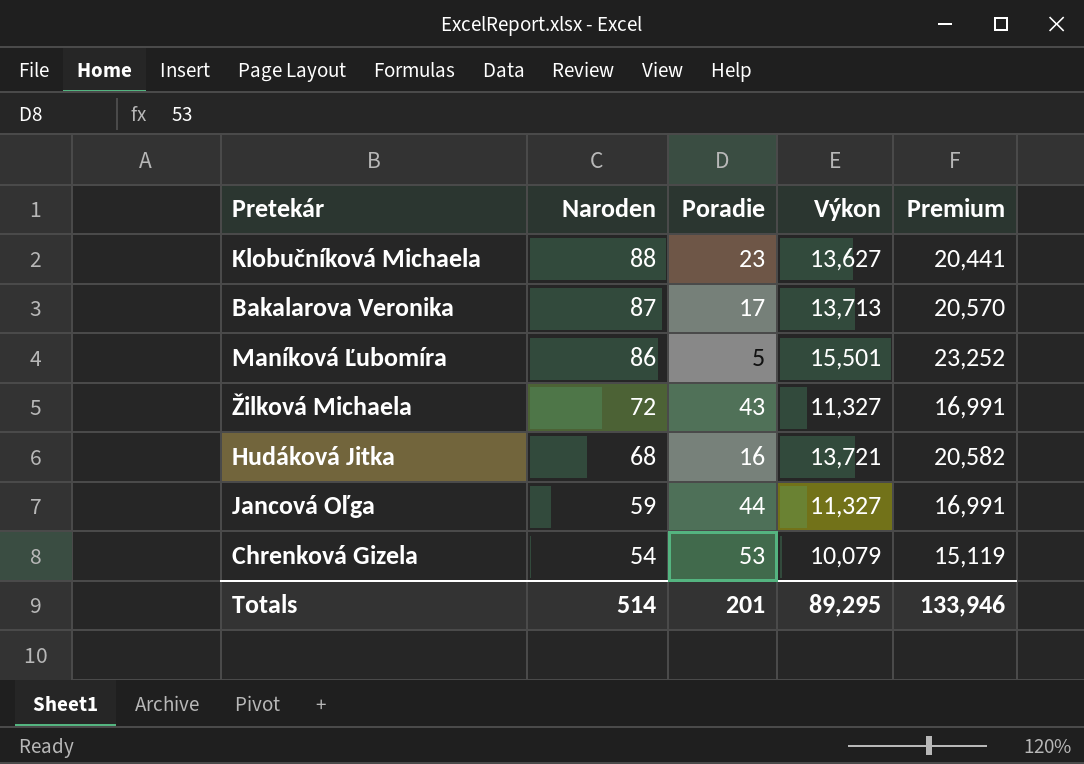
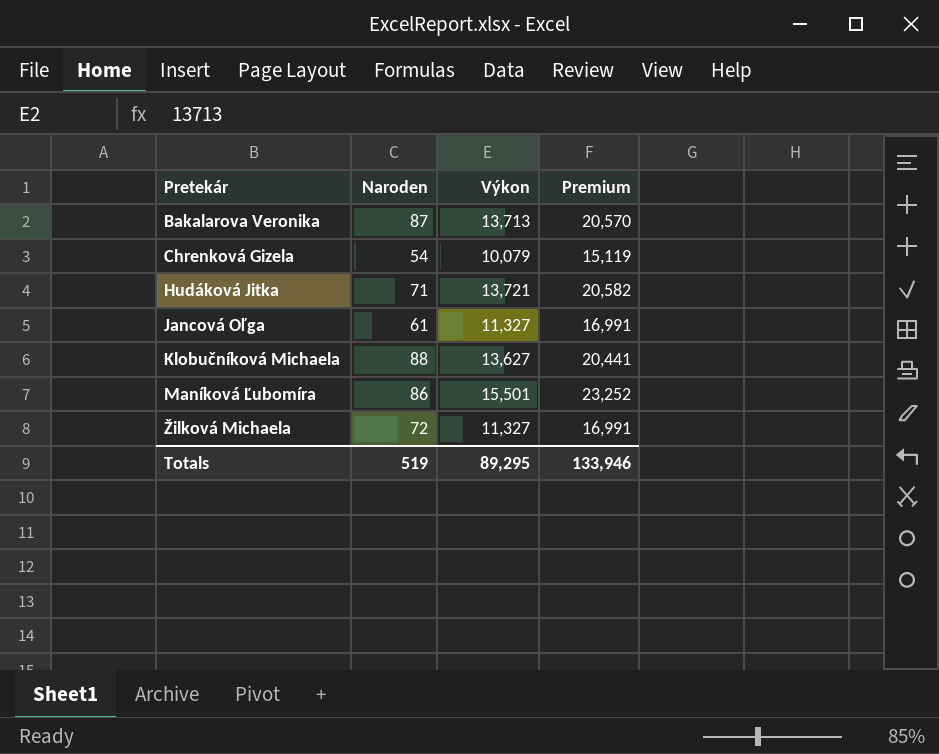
row order: Naroden descending -> Pretekár ascending
column Poradie | position: 3 -> none
Hudáková Jitka | Naroden: 68 -> 71
Jancová Oľga | Naroden: 59 -> 61
Totals | Naroden: 514 -> 519

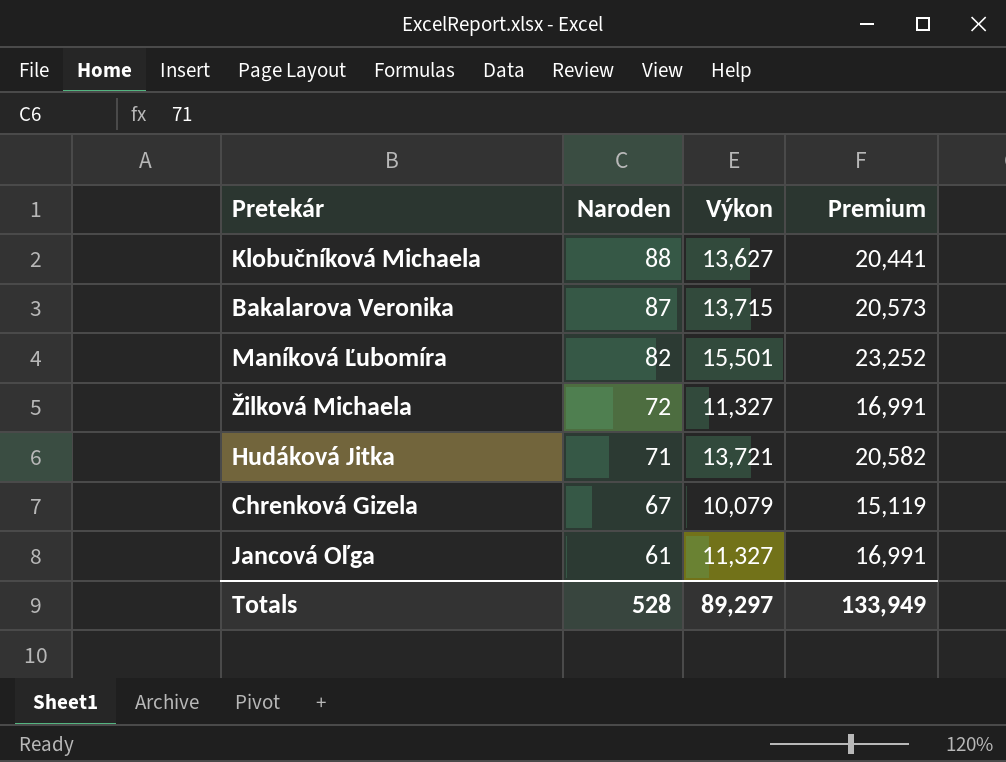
row order: Pretekár ascending -> Naroden descending
Bakalarova Veronika | Výkon: 13,713 -> 13,715
Bakalarova Veronika | Premium: 20,570 -> 20,573
Maníková Ľubomíra | Naroden: 86 -> 82
Chrenková Gizela | Naroden: 54 -> 67
Totals | Naroden: 519 -> 528
Totals | Výkon: 89,295 -> 89,297
Totals | Premium: 133,946 -> 133,949

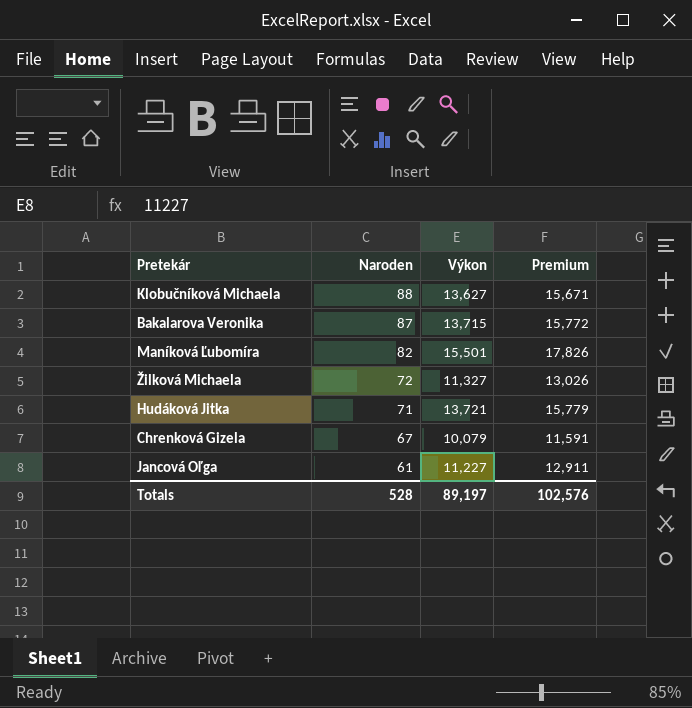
column Premium | formula: [Výkon] * 1.5 -> [Výkon] * 1.15
Jancová Oľga | Výkon: 11,327 -> 11,227
Totals | Výkon: 89,297 -> 89,197
Totals | Premium: 133,949 -> 102,576

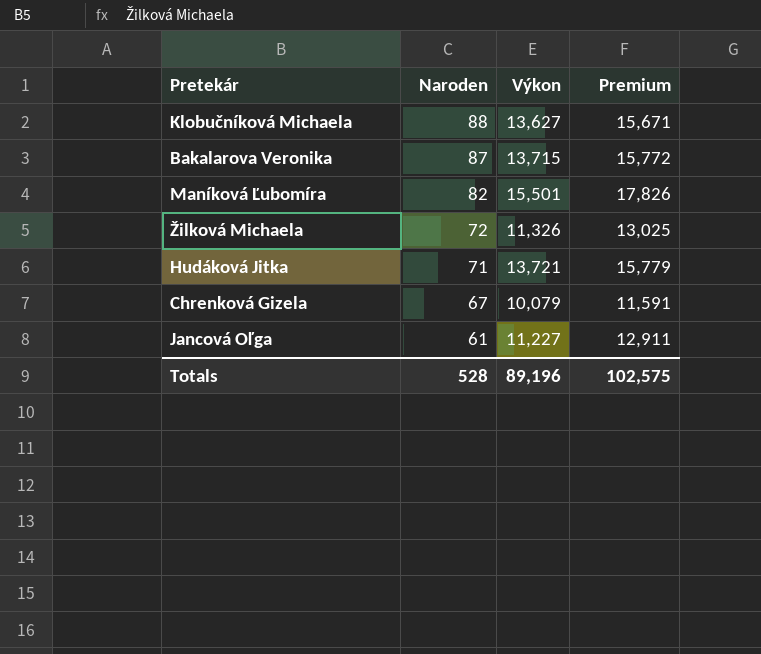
Žilková Michaela | Výkon: 11,327 -> 11,326
Žilková Michaela | Premium: 13,026 -> 13,025
Totals | Výkon: 89,197 -> 89,196
Totals | Premium: 102,576 -> 102,575

